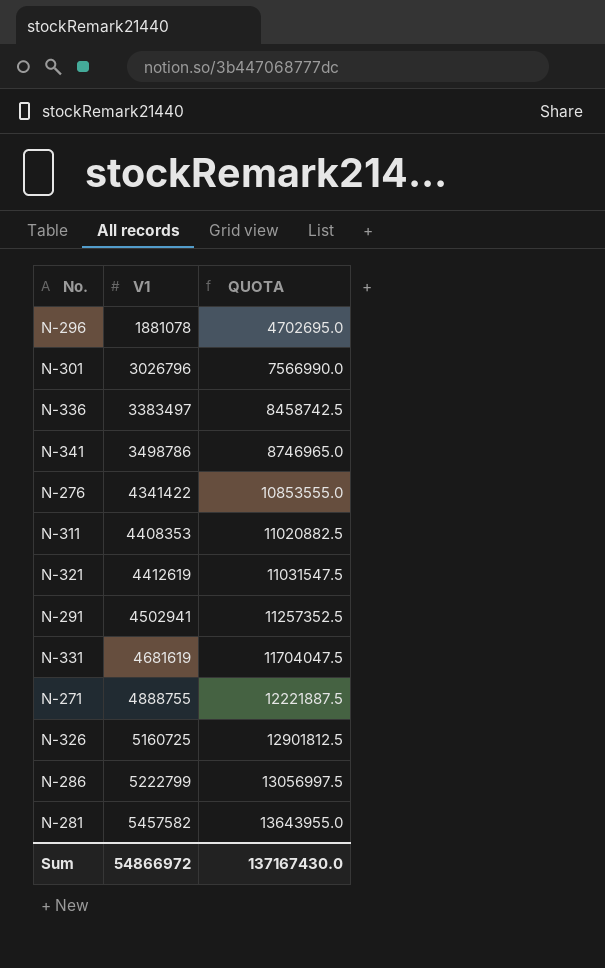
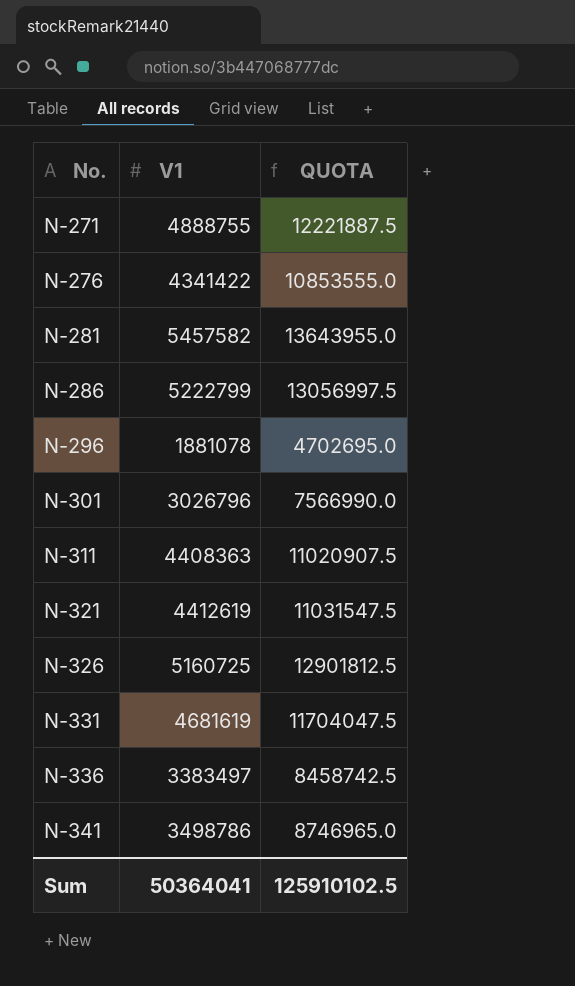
row order: V1 ascending -> No. ascending
row N-291: 4502941 | 11257352.5 -> none
N-311 | V1: 4408353 -> 4408363
N-311 | QUOTA: 11020882.5 -> 11020907.5
Sum | V1: 54866972 -> 50364041
Sum | QUOTA: 137167430.0 -> 125910102.5

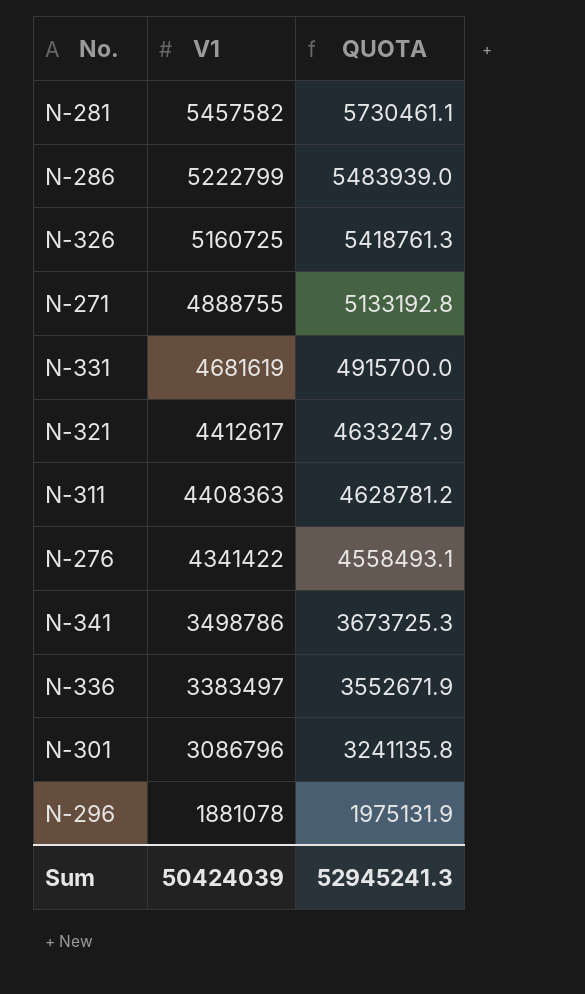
row order: No. ascending -> V1 descending
column QUOTA | formula: [V1] * 2.5 -> [V1] * 1.05
N-321 | V1: 4412619 -> 4412617
N-301 | V1: 3026796 -> 3086796
Sum | V1: 50364041 -> 50424039
Sum | QUOTA: 125910102.5 -> 52945241.3

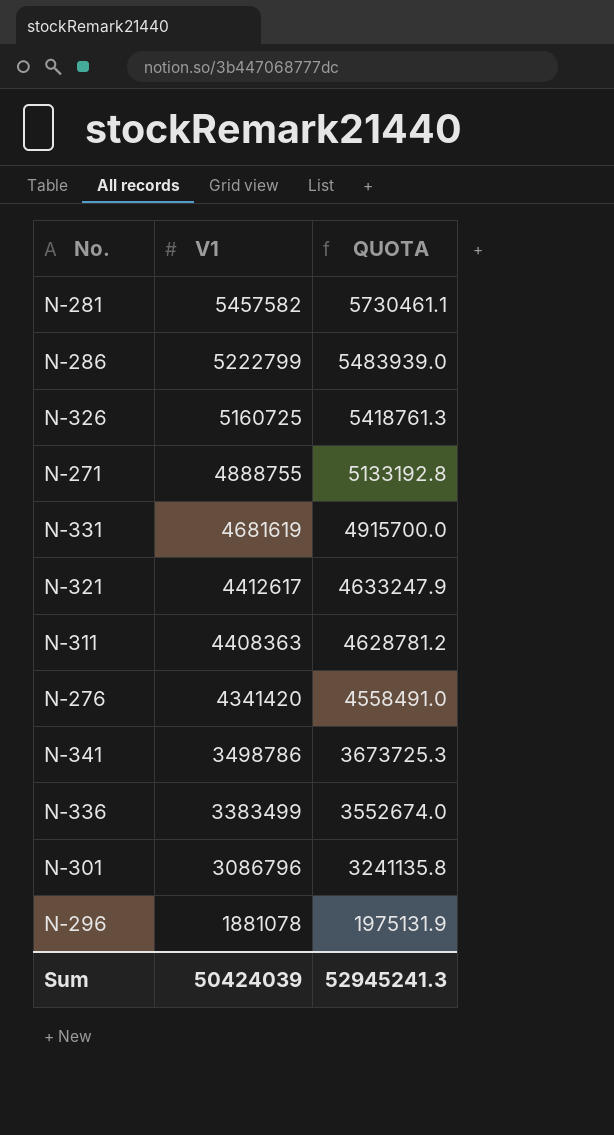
N-276 | V1: 4341422 -> 4341420
N-276 | QUOTA: 4558493.1 -> 4558491.0
N-336 | V1: 3383497 -> 3383499
N-336 | QUOTA: 3552671.9 -> 3552674.0

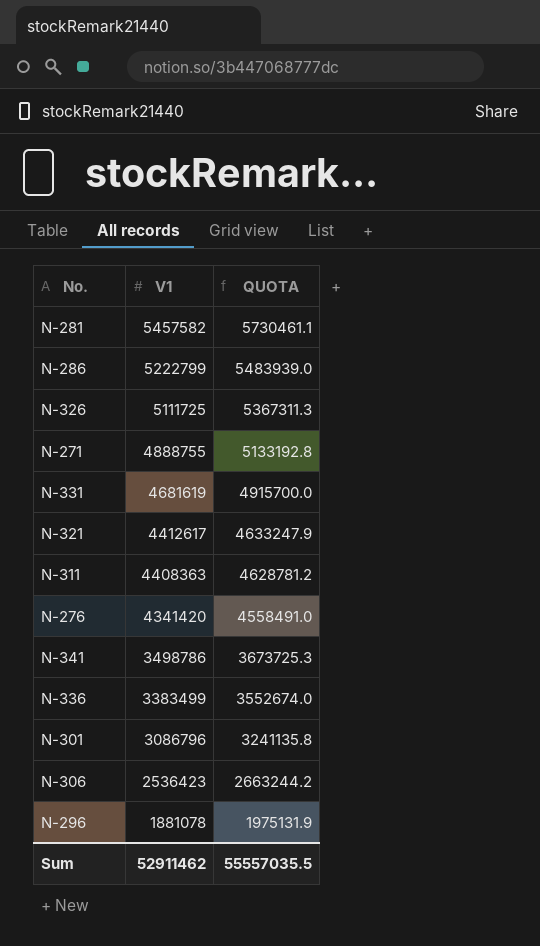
N-326 | V1: 5160725 -> 5111725
N-326 | QUOTA: 5418761.3 -> 5367311.3
row N-306: none -> 2536423 | 2663244.2
Sum | V1: 50424039 -> 52911462
Sum | QUOTA: 52945241.3 -> 55557035.5

